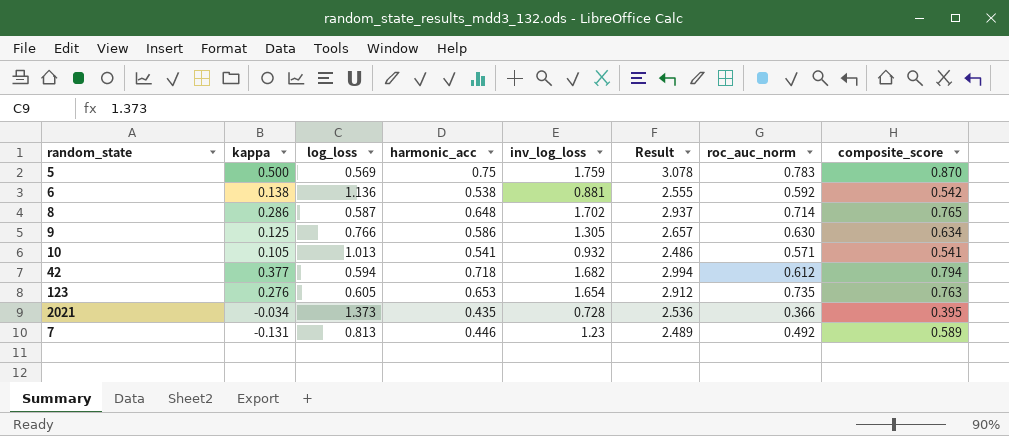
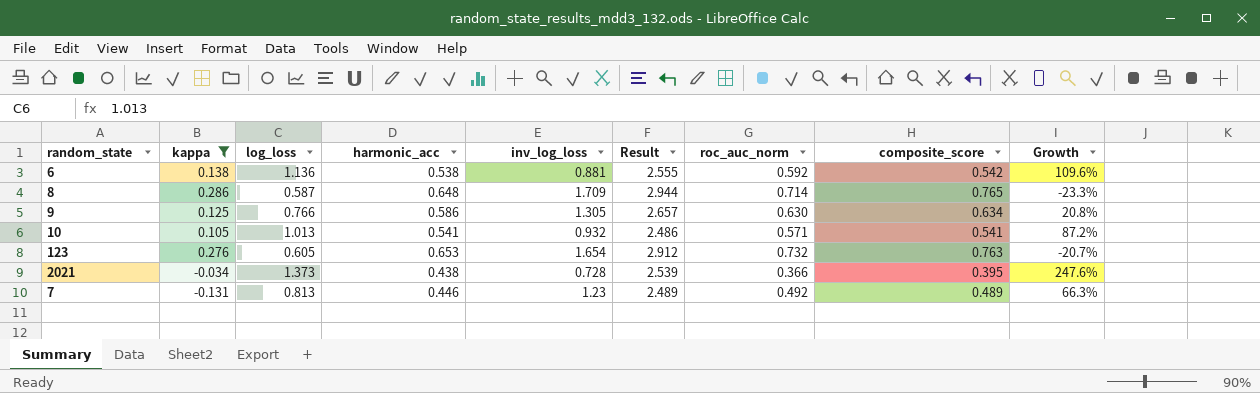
filter: none -> kappa <= 0.286
column Growth | formula: none -> ([log_loss] - [composite_score]) / [composite_score]
8 | inv_log_loss: 1.702 -> 1.709
8 | Result: 2.937 -> 2.944
123 | roc_auc_norm: 0.735 -> 0.732
2021 | harmonic_acc: 0.435 -> 0.438
2021 | Result: 2.536 -> 2.539
7 | composite_score: 0.589 -> 0.489

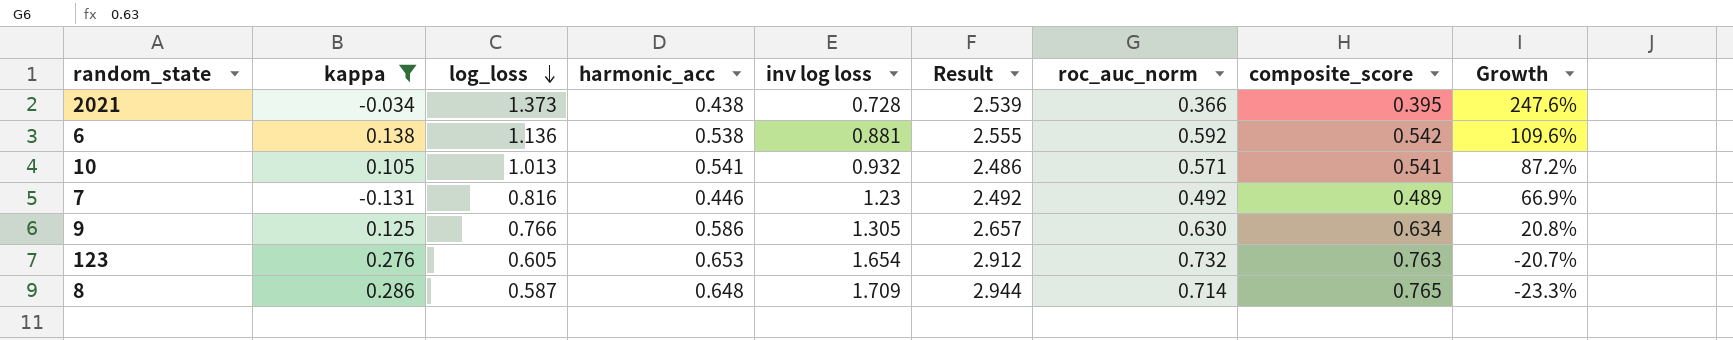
row order: none -> log_loss descending
column name: inv_log_loss -> inv log loss
7 | log_loss: 0.813 -> 0.816
7 | Result: 2.489 -> 2.492
7 | Growth: 66.3% -> 66.9%

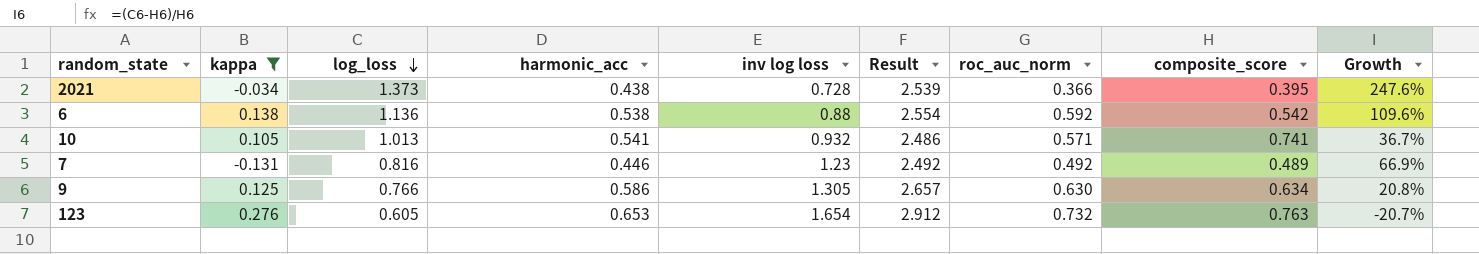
row 8: 0.286 | 0.587 | 0.648 | 1.709 | 2.944 | 0.714 | 0.765 | -23.3% -> none
6 | inv log loss: 0.881 -> 0.88
6 | Result: 2.555 -> 2.554
10 | composite_score: 0.541 -> 0.741
10 | Growth: 87.2% -> 36.7%

